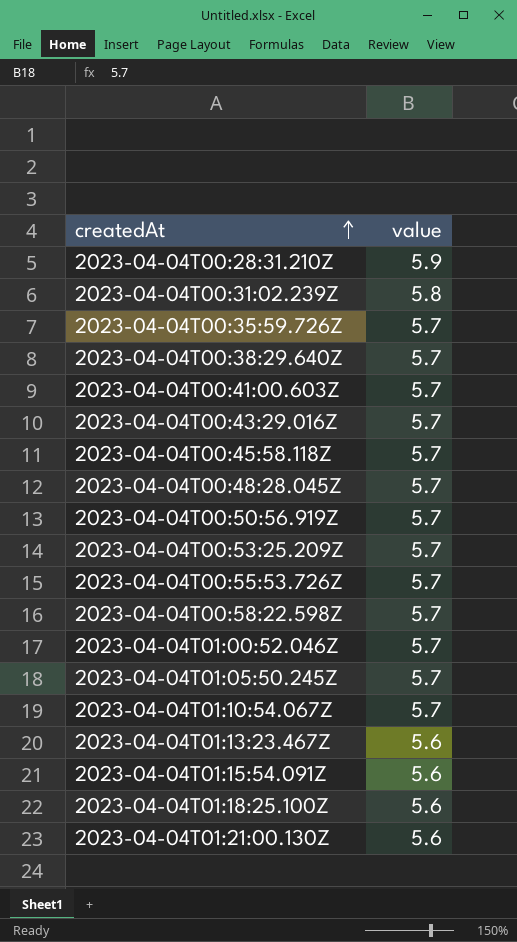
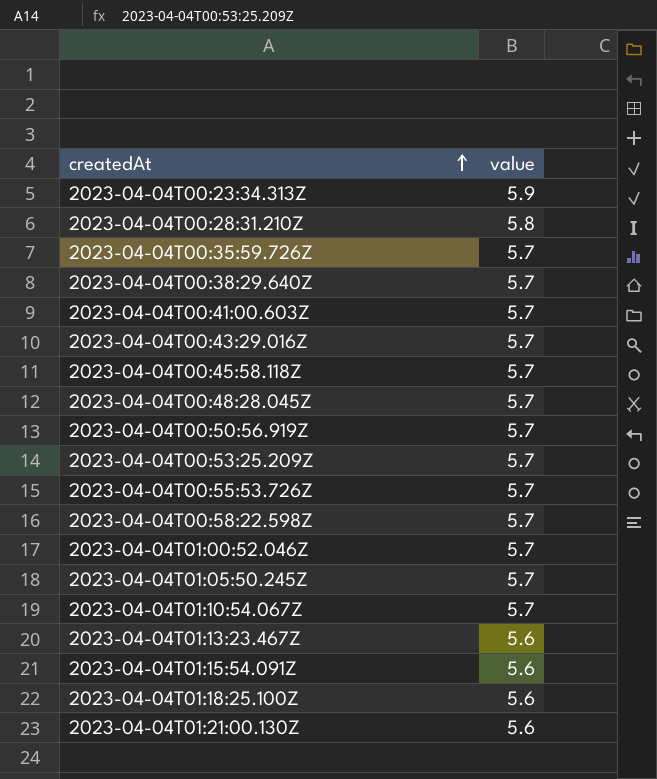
row 2023-04-04T00:31:02.239Z: 5.8 -> none
row 2023-04-04T00:23:34.313Z: none -> 5.9
2023-04-04T00:28:31.210Z | value: 5.9 -> 5.8

